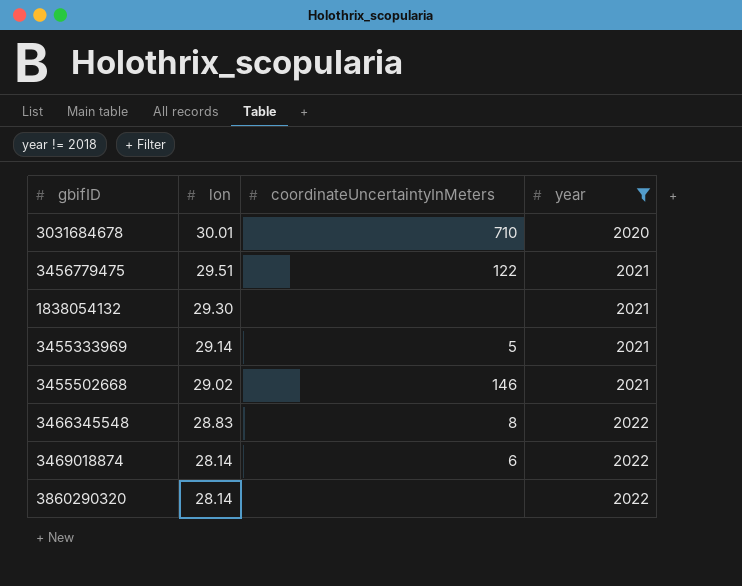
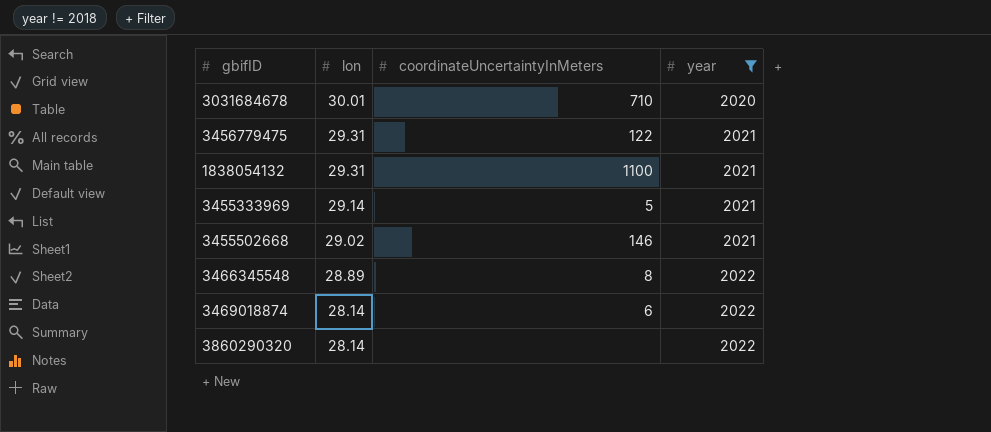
3456779475 | lon: 29.51 -> 29.31
1838054132 | lon: 29.30 -> 29.31
1838054132 | coordinateUncertaintyInMeters: none -> 1100
3466345548 | lon: 28.83 -> 28.89

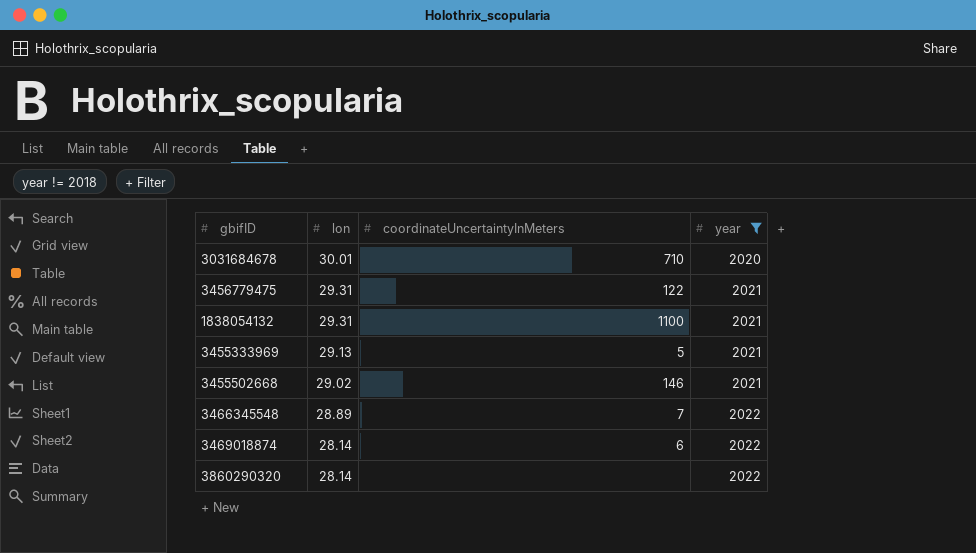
3455333969 | lon: 29.14 -> 29.13
3466345548 | coordinateUncertaintyInMeters: 8 -> 7

